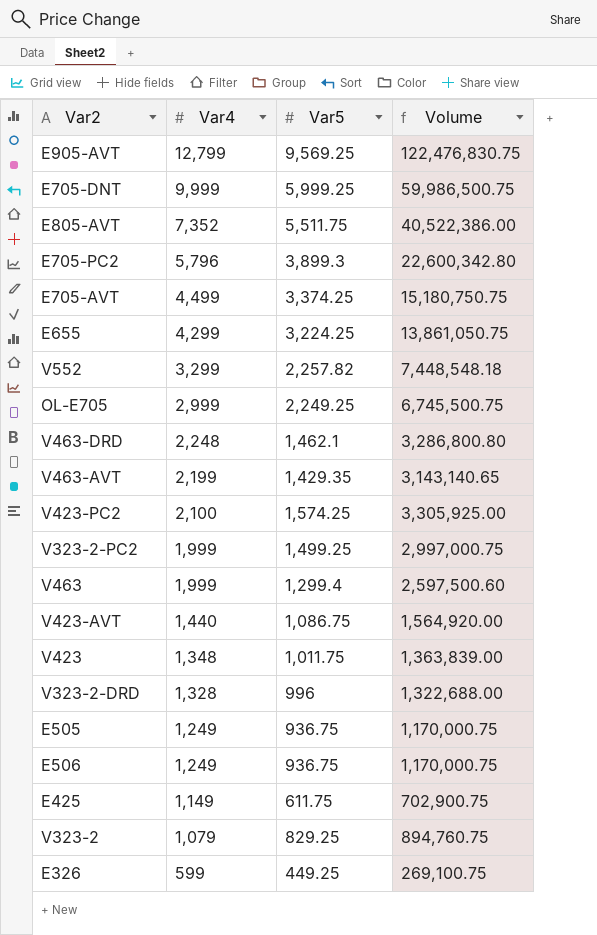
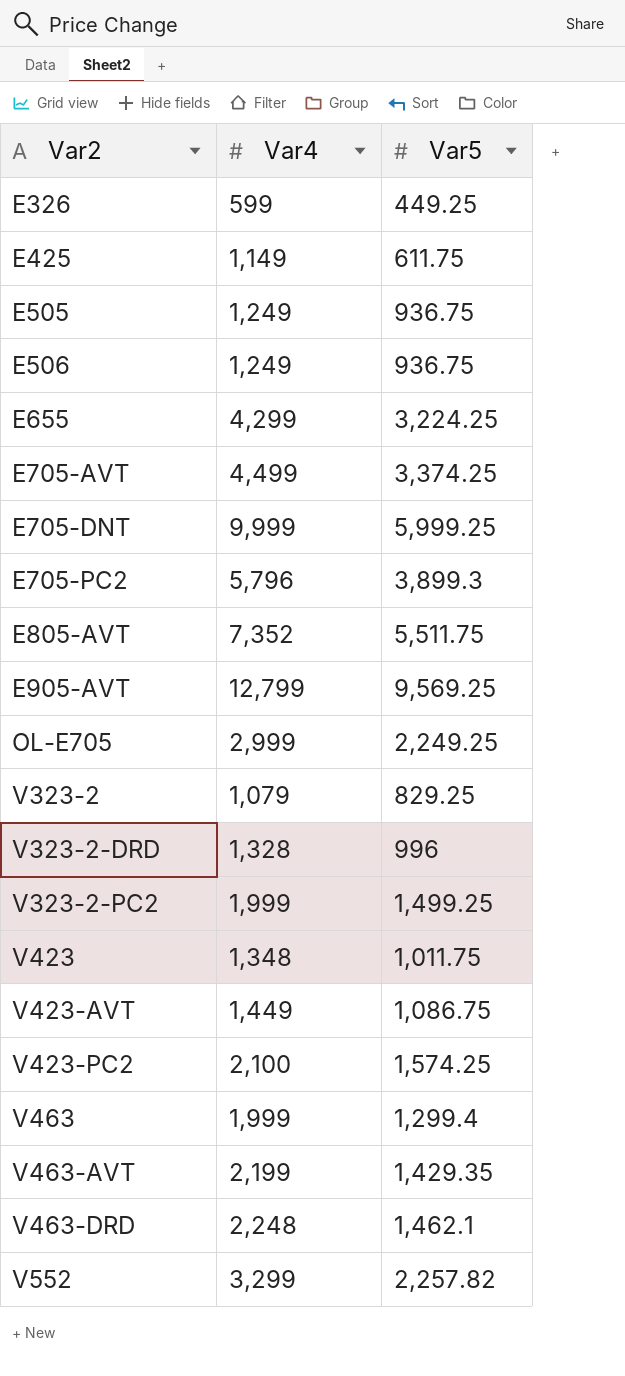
row order: Var4 descending -> Var2 ascending
column Volume | formula: [Var4] * [Var5] -> none
V423-AVT | Var4: 1,440 -> 1,449

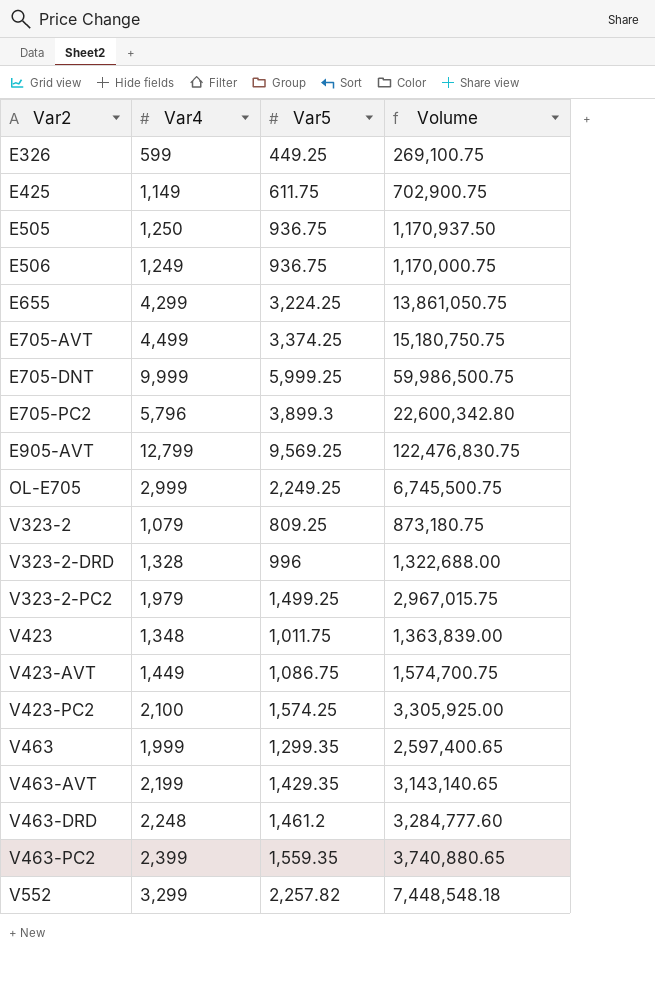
column Volume | formula: none -> [Var4] * [Var5]
row E805-AVT: 7,352 | 5,511.75 -> none
E505 | Var4: 1,249 -> 1,250
V323-2 | Var5: 829.25 -> 809.25
V323-2-PC2 | Var4: 1,999 -> 1,979
V463 | Var5: 1,299.4 -> 1,299.35
V463-DRD | Var5: 1,462.1 -> 1,461.2
row V463-PC2: none -> 2,399 | 1,559.35 | 3,740,880.65

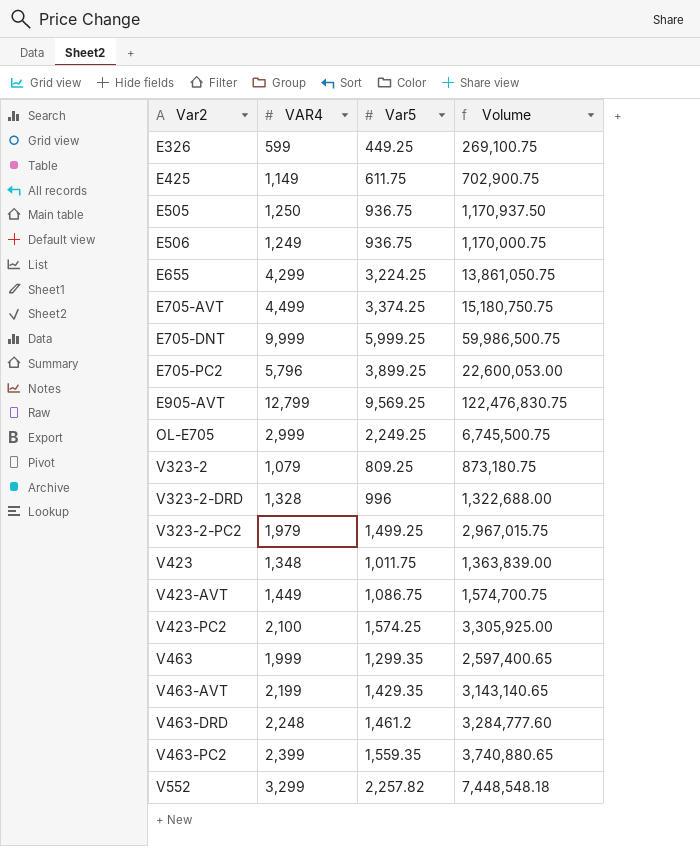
column name: Var4 -> VAR4
E705-PC2 | Var5: 3,899.3 -> 3,899.25
E705-PC2 | Volume: 22,600,342.80 -> 22,600,053.00

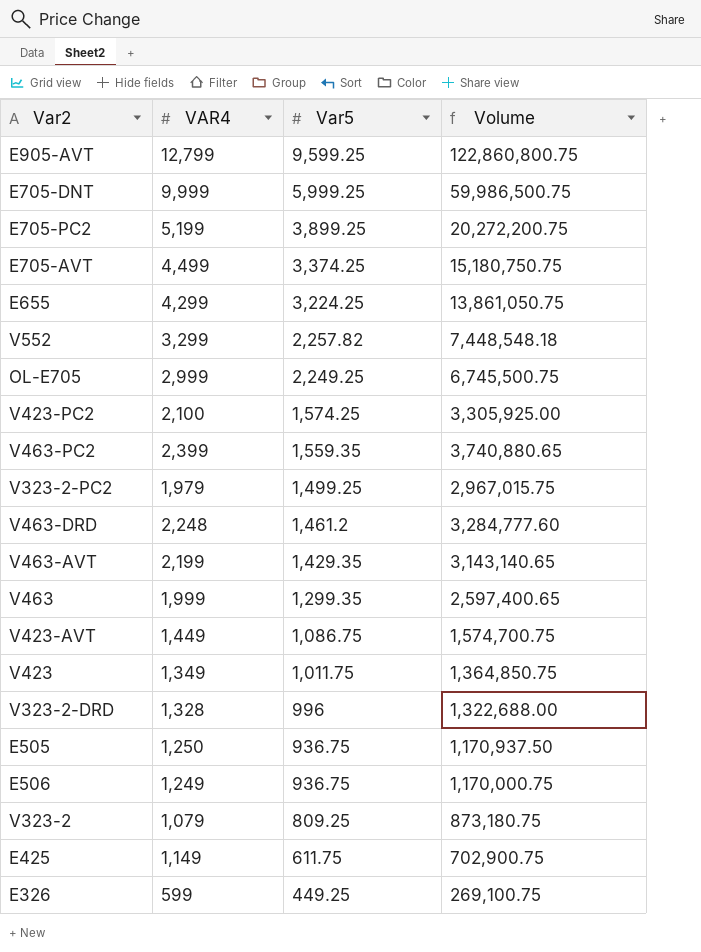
row order: Var2 ascending -> Var5 descending
E905-AVT | Var5: 9,569.25 -> 9,599.25
E905-AVT | Volume: 122,476,830.75 -> 122,860,800.75
E705-PC2 | VAR4: 5,796 -> 5,199
E705-PC2 | Volume: 22,600,053.00 -> 20,272,200.75
V423 | VAR4: 1,348 -> 1,349
V423 | Volume: 1,363,839.00 -> 1,364,850.75

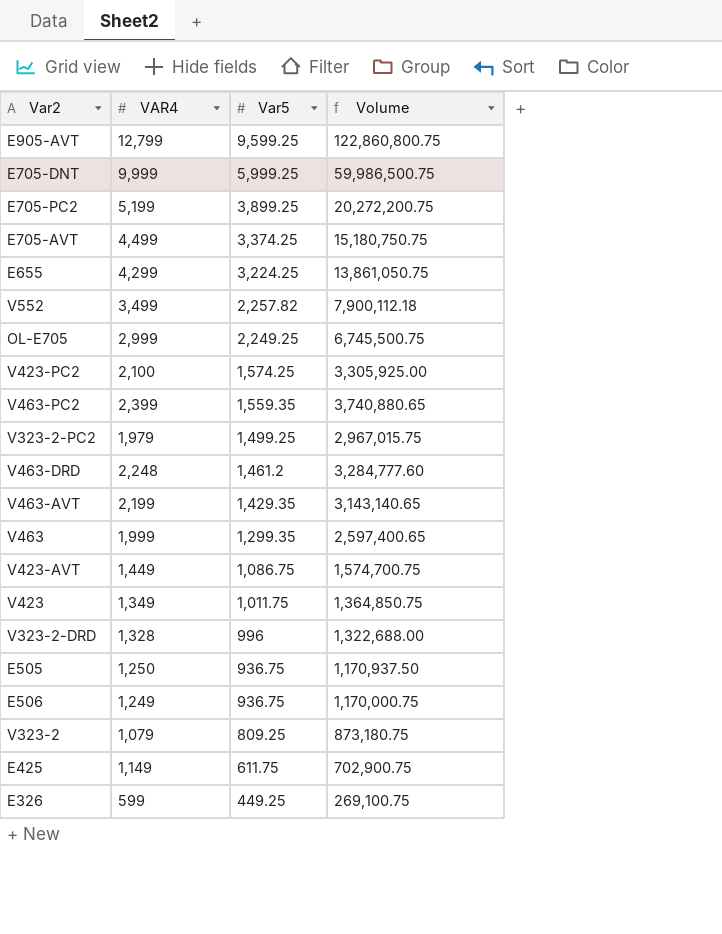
V552 | VAR4: 3,299 -> 3,499
V552 | Volume: 7,448,548.18 -> 7,900,112.18

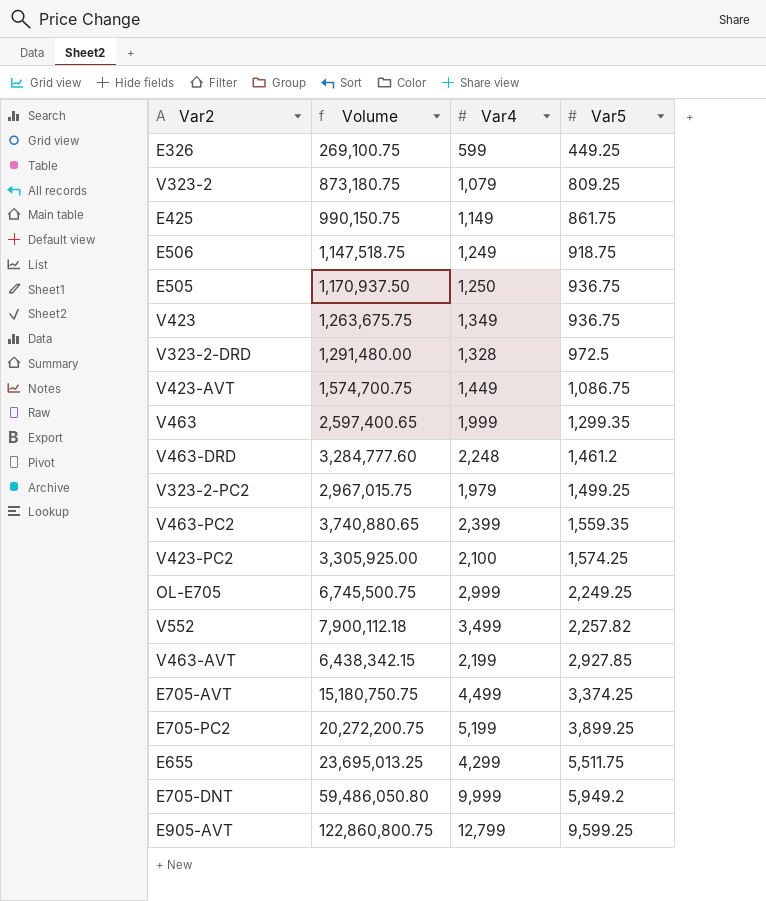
row order: Var5 descending -> Var5 ascending
column Volume | position: 4 -> 2
column name: VAR4 -> Var4
E425 | Volume: 702,900.75 -> 990,150.75
E425 | Var5: 611.75 -> 861.75
E506 | Volume: 1,170,000.75 -> 1,147,518.75
E506 | Var5: 936.75 -> 918.75
V423 | Volume: 1,364,850.75 -> 1,263,675.75
V423 | Var5: 1,011.75 -> 936.75
V323-2-DRD | Volume: 1,322,688.00 -> 1,291,480.00
V323-2-DRD | Var5: 996 -> 972.5
V463-AVT | Volume: 3,143,140.65 -> 6,438,342.15
V463-AVT | Var5: 1,429.35 -> 2,927.85
E655 | Volume: 13,861,050.75 -> 23,695,013.25
E655 | Var5: 3,224.25 -> 5,511.75
E705-DNT | Volume: 59,986,500.75 -> 59,486,050.80
E705-DNT | Var5: 5,999.25 -> 5,949.2

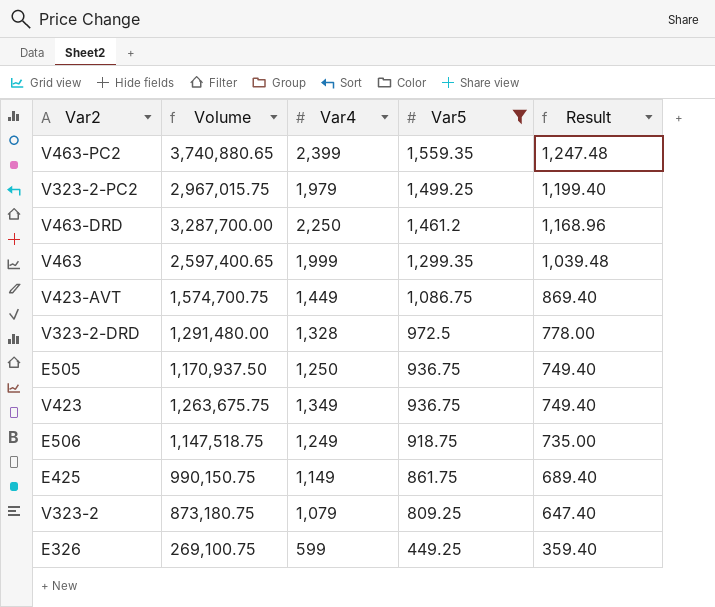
filter: none -> Var5 <= 1,559.35
row order: Var5 ascending -> Var5 descending
column Result | formula: none -> [Var5] * 0.8
V463-DRD | Volume: 3,284,777.60 -> 3,287,700.00
V463-DRD | Var4: 2,248 -> 2,250

